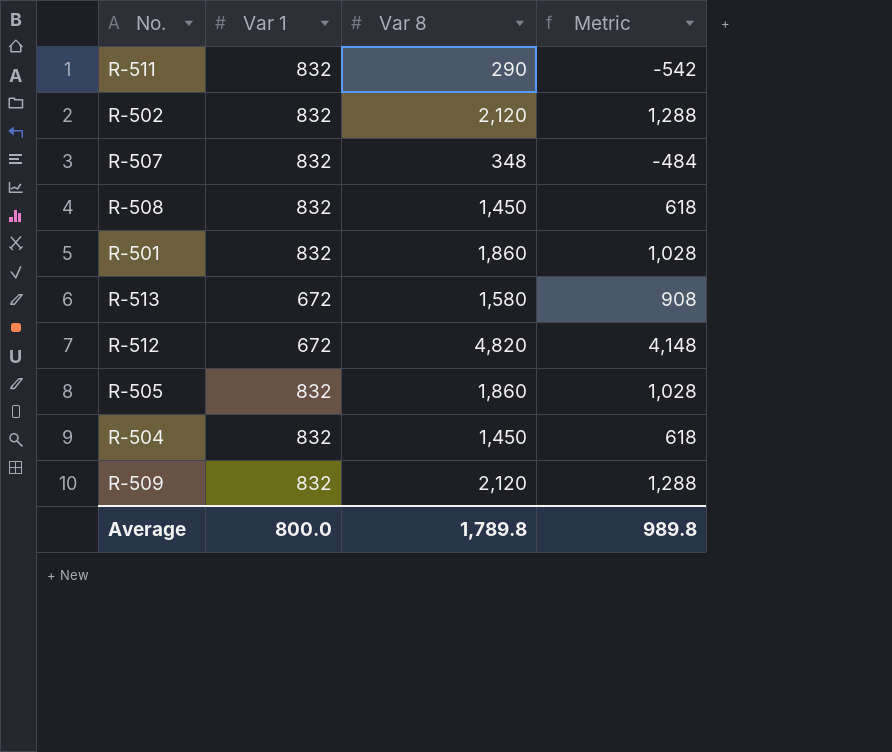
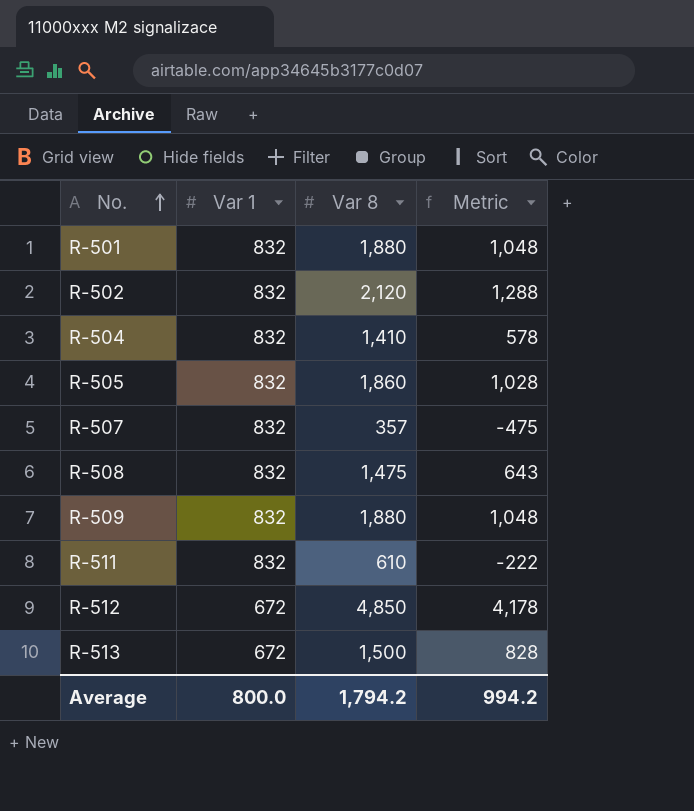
row order: none -> No. ascending
R-501 | Var 8: 1,860 -> 1,880
R-501 | Metric: 1,028 -> 1,048
R-504 | Var 8: 1,450 -> 1,410
R-504 | Metric: 618 -> 578
R-507 | Var 8: 348 -> 357
R-507 | Metric: -484 -> -475
R-508 | Var 8: 1,450 -> 1,475
R-508 | Metric: 618 -> 643
R-509 | Var 8: 2,120 -> 1,880
R-509 | Metric: 1,288 -> 1,048
R-511 | Var 8: 290 -> 610
R-511 | Metric: -542 -> -222
R-512 | Var 8: 4,820 -> 4,850
R-512 | Metric: 4,148 -> 4,178
R-513 | Var 8: 1,580 -> 1,500
R-513 | Metric: 908 -> 828
Average | Var 8: 1,789.8 -> 1,794.2
Average | Metric: 989.8 -> 994.2

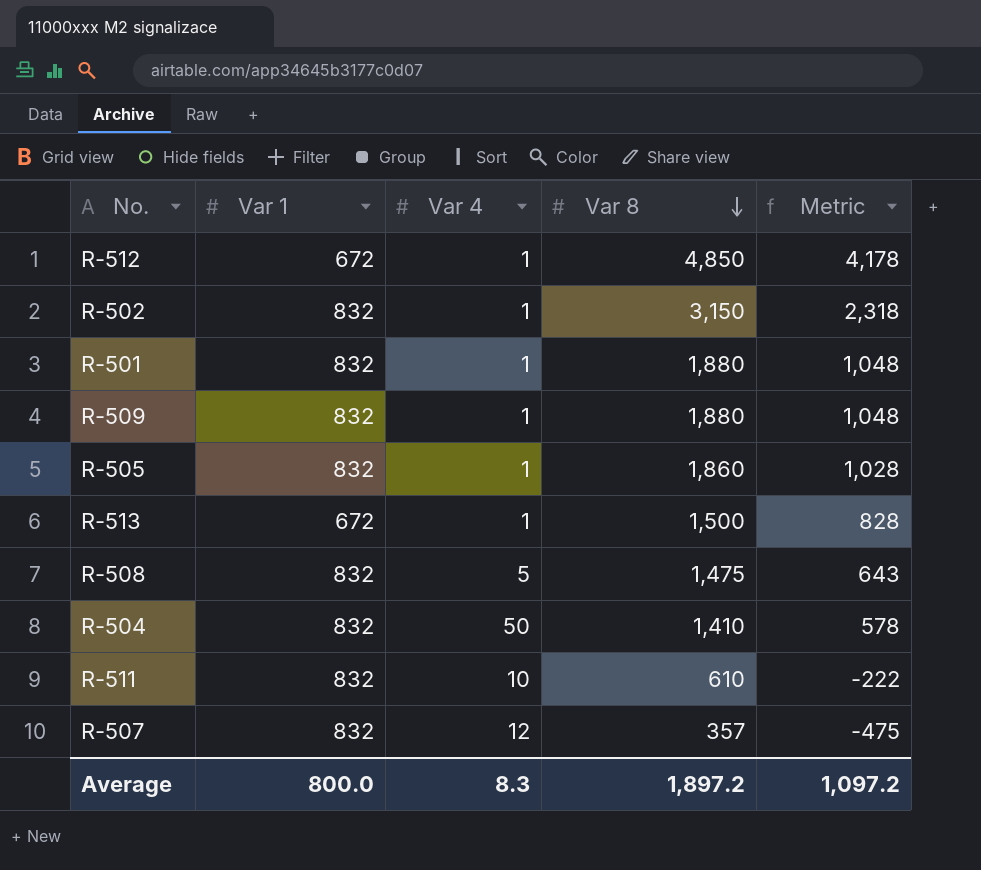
row order: No. ascending -> Var 8 descending
column Var 4 | position: none -> 3
R-502 | Var 8: 2,120 -> 3,150
R-502 | Metric: 1,288 -> 2,318
Average | Var 8: 1,794.2 -> 1,897.2
Average | Metric: 994.2 -> 1,097.2

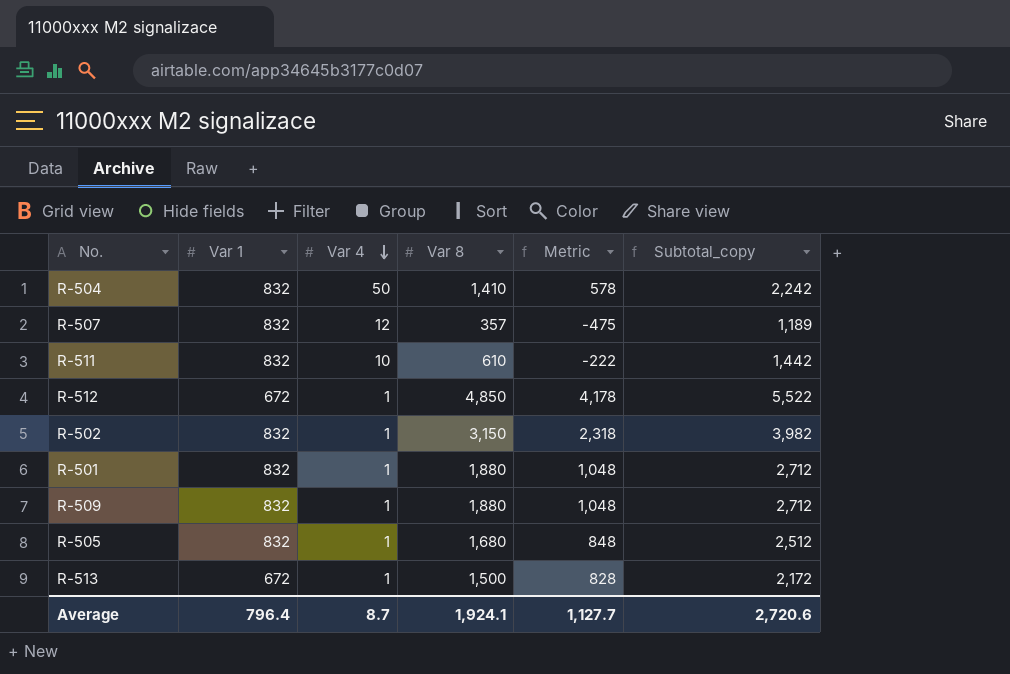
row order: Var 8 descending -> Var 4 descending
column Subtotal_copy | formula: none -> [Var 1] + [Var 8]
row R-508: 832 | 5 | 1,475 | 643 -> none
R-505 | Var 8: 1,860 -> 1,680
R-505 | Metric: 1,028 -> 848
Average | Var 1: 800.0 -> 796.4
Average | Var 4: 8.3 -> 8.7
Average | Var 8: 1,897.2 -> 1,924.1
Average | Metric: 1,097.2 -> 1,127.7

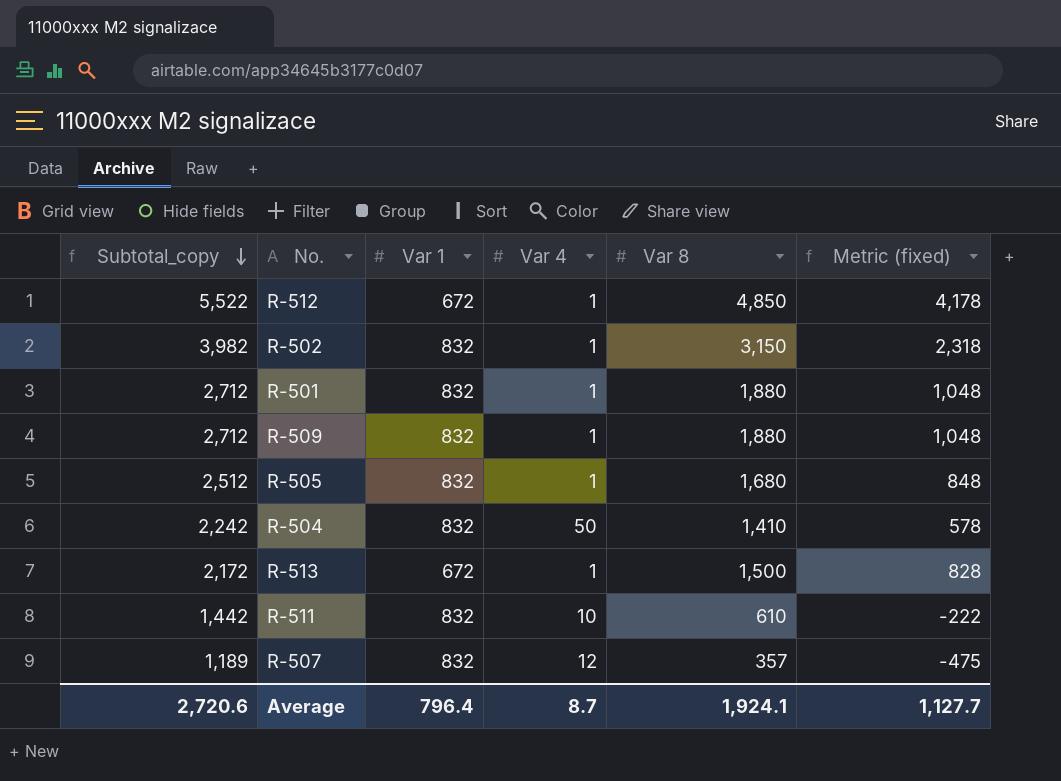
row order: Var 4 descending -> Subtotal_copy descending
column Subtotal_copy | position: 6 -> 1
column name: Metric -> Metric (fixed)

